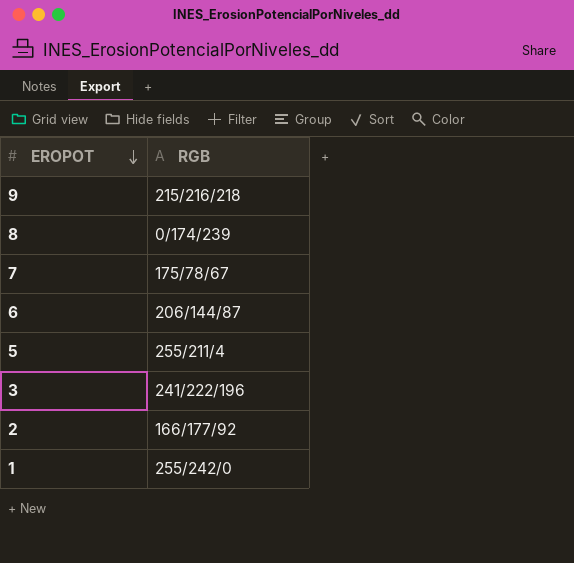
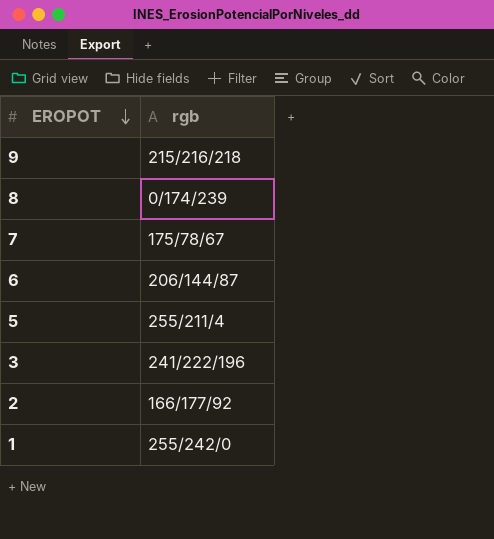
column name: RGB -> rgb

